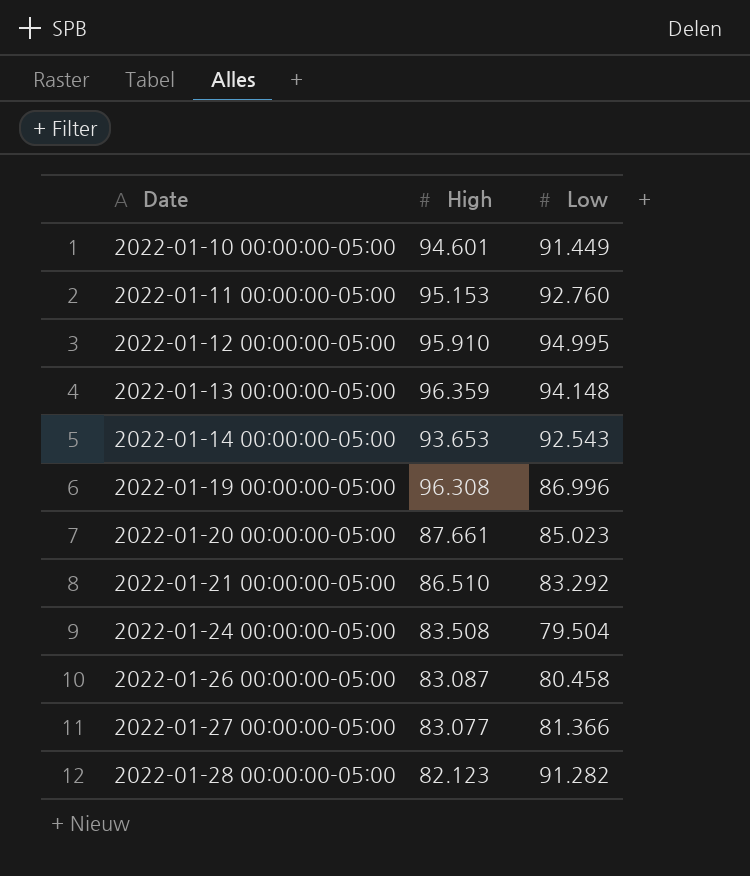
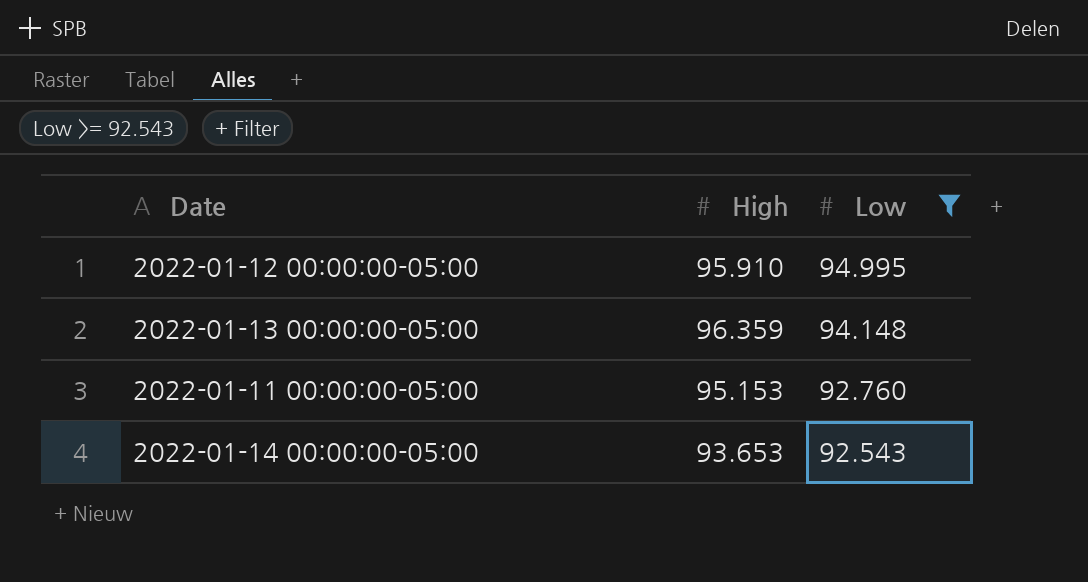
filter: none -> Low >= 92.543
row order: Date ascending -> Low descending

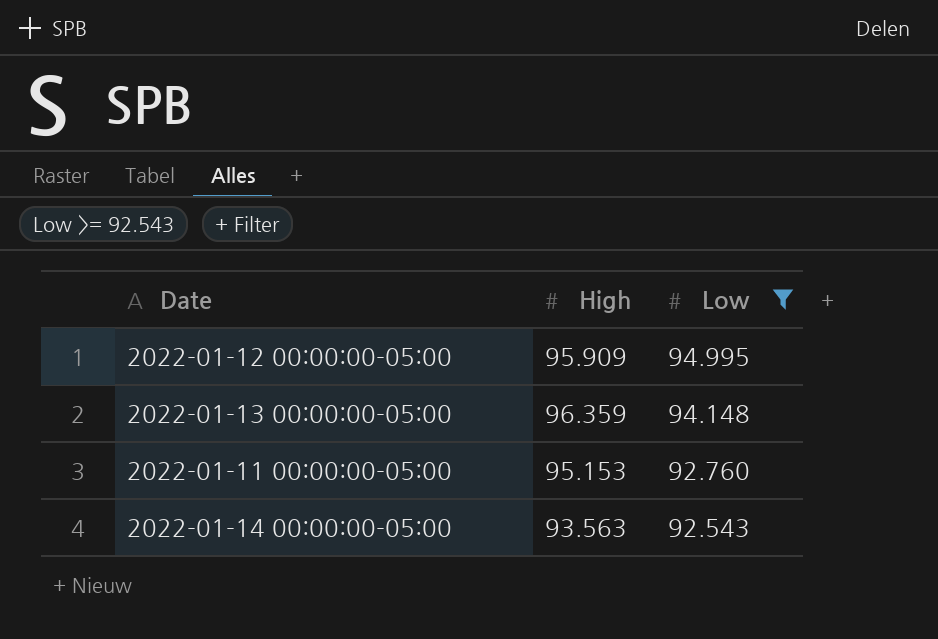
2022-01-12 00:00:00-05:00 | High: 95.910 -> 95.909
2022-01-14 00:00:00-05:00 | High: 93.653 -> 93.563

